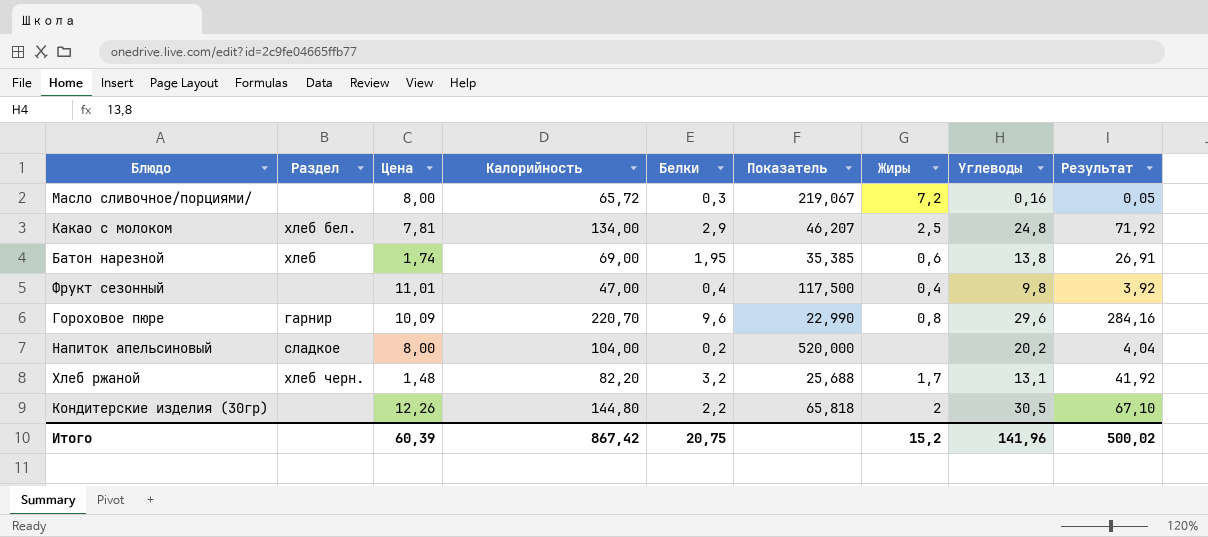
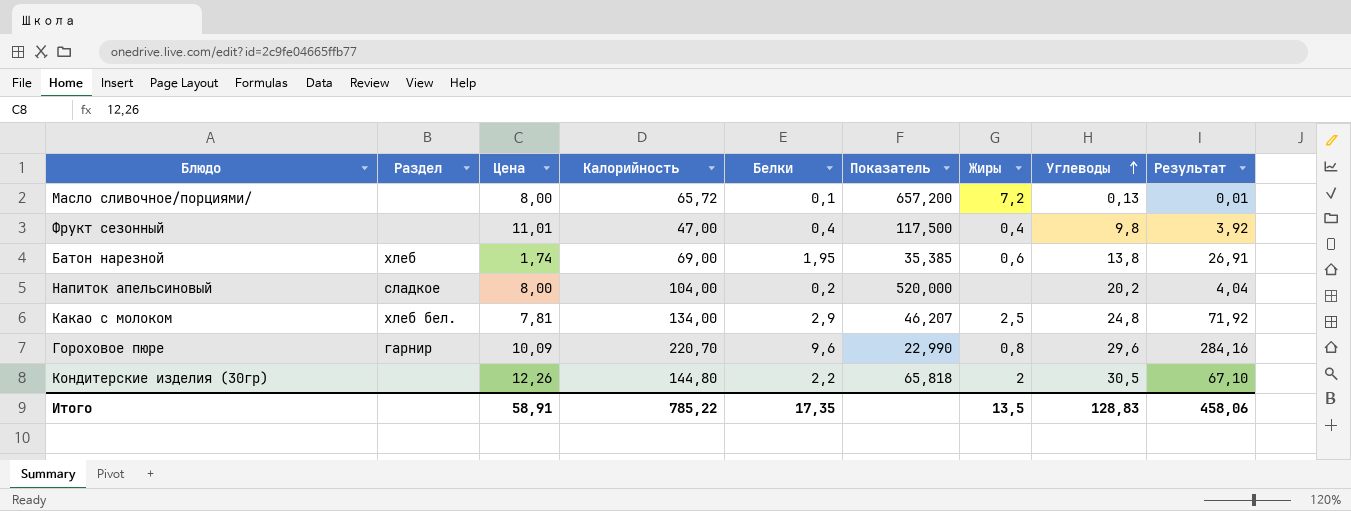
row order: none -> Углеводы ascending
row Хлеб ржаной: хлеб черн. | 1,48 | 82,20 | 3,2 | 25,688 | 1,7 | 13,1 | 41,92 -> none
Масло сливочное/порциями/ | Белки: 0,3 -> 0,1
Масло сливочное/порциями/ | Показатель: 219,067 -> 657,200
Масло сливочное/порциями/ | Углеводы: 0,16 -> 0,13
Масло сливочное/порциями/ | Результат: 0,05 -> 0,01
Итого | Цена: 60,39 -> 58,91
Итого | Калорийность: 867,42 -> 785,22
Итого | Белки: 20,75 -> 17,35
Итого | Жиры: 15,2 -> 13,5
Итого | Углеводы: 141,96 -> 128,83
Итого | Результат: 500,02 -> 458,06

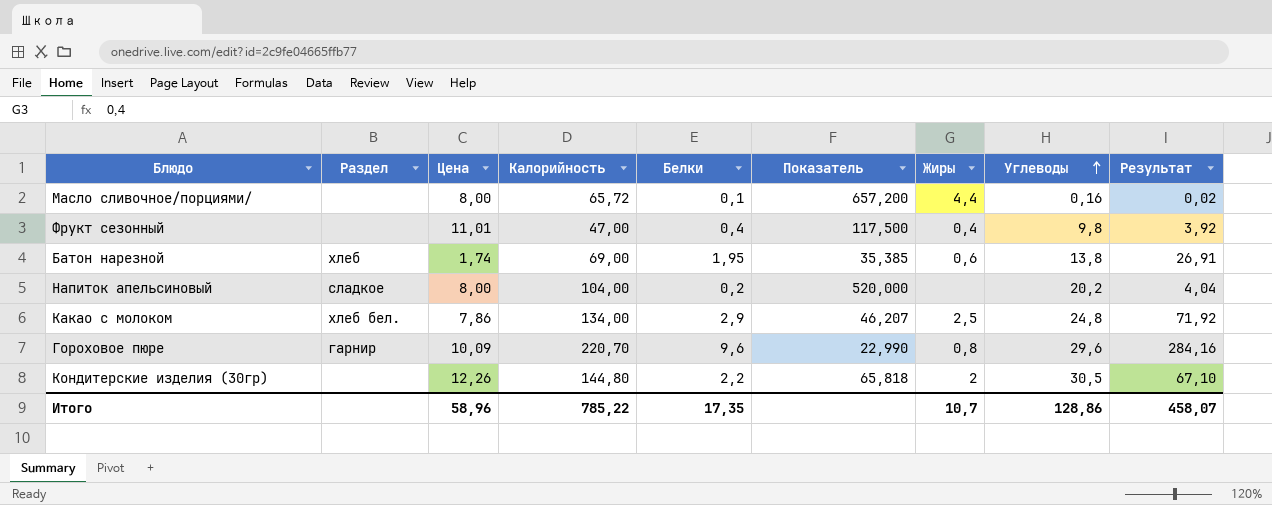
Масло сливочное/порциями/ | Жиры: 7,2 -> 4,4
Масло сливочное/порциями/ | Углеводы: 0,13 -> 0,16
Масло сливочное/порциями/ | Результат: 0,01 -> 0,02
Какао с молоком | Цена: 7,81 -> 7,86
Итого | Цена: 58,91 -> 58,96
Итого | Жиры: 13,5 -> 10,7
Итого | Углеводы: 128,83 -> 128,86
Итого | Результат: 458,06 -> 458,07

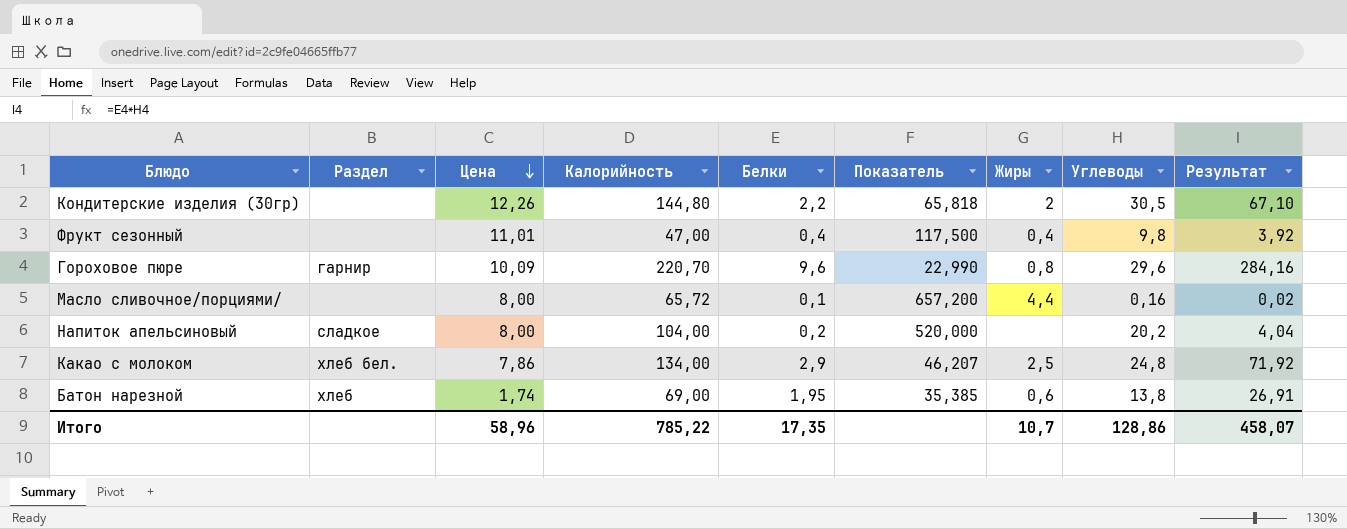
row order: Углеводы ascending -> Цена descending

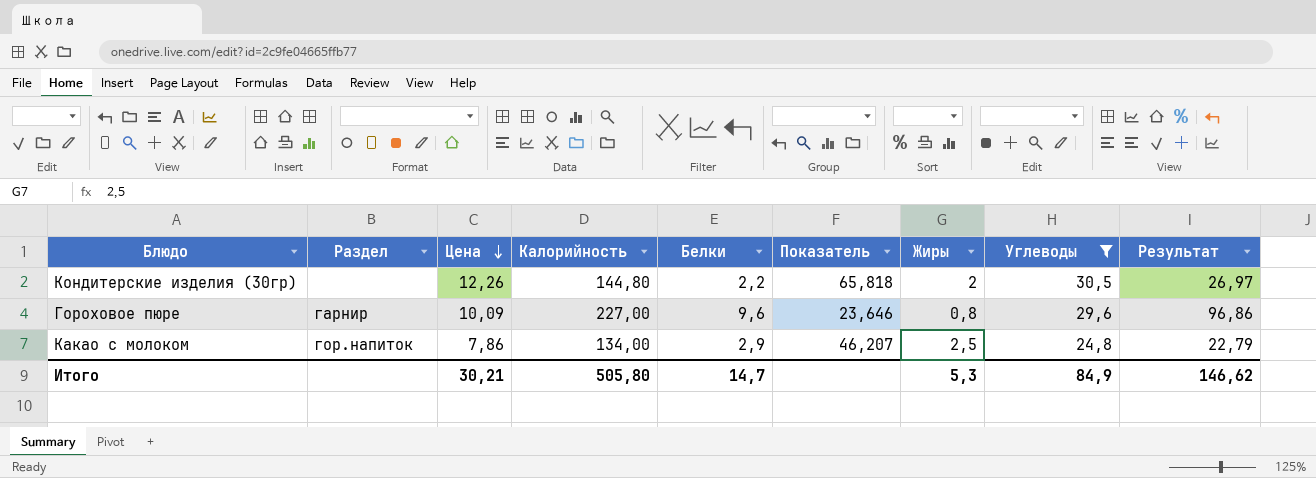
filter: none -> Углеводы >= 24,8
column Результат | formula: [Белки] * [Углеводы] -> [Цена] * [Белки]
Гороховое пюре | Калорийность: 220,70 -> 227,00
Гороховое пюре | Показатель: 22,990 -> 23,646
Какао с молоком | Раздел: хлеб бел. -> гор.напиток
Итого | Цена: 58,96 -> 30,21
Итого | Калорийность: 785,22 -> 505,80
Итого | Белки: 17,35 -> 14,7
Итого | Жиры: 10,7 -> 5,3
Итого | Углеводы: 128,86 -> 84,9
Итого | Результат: 458,07 -> 146,62

